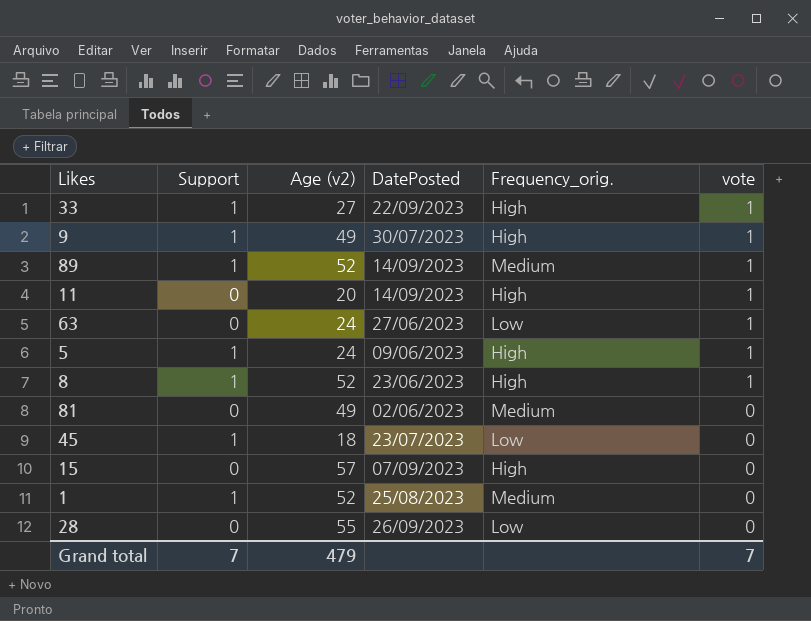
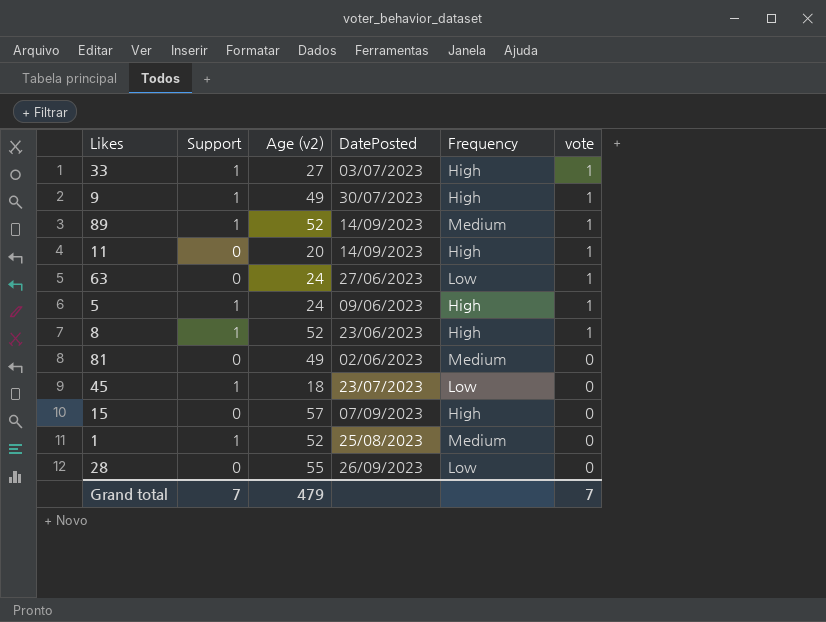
column name: Frequency_orig. -> Frequency
33 | DatePosted: 22/09/2023 -> 03/07/2023

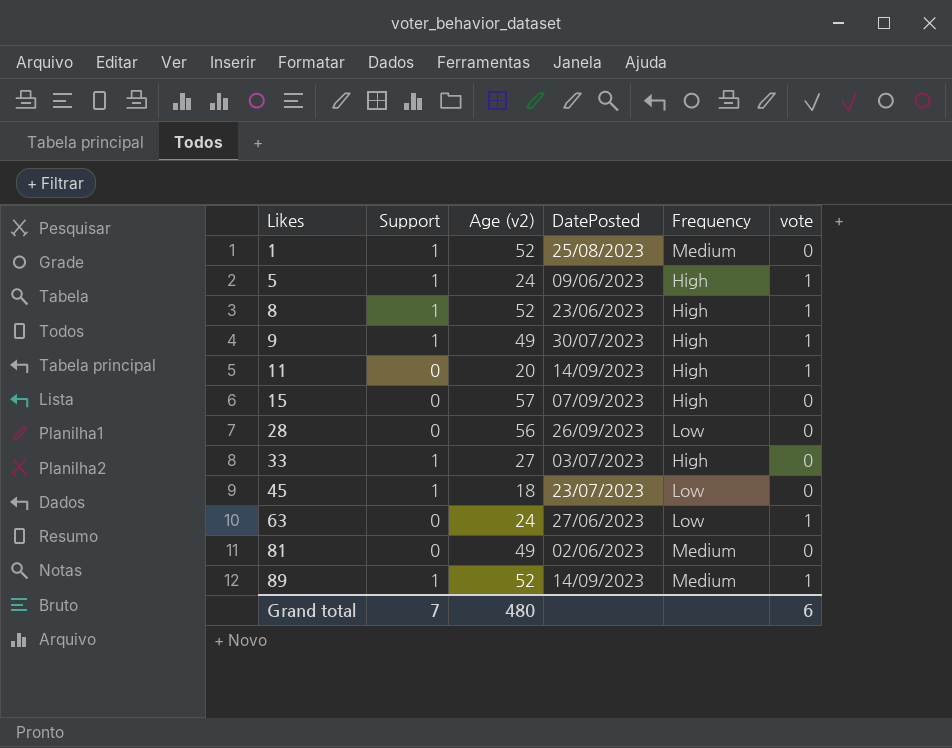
row order: vote descending -> Likes ascending
28 | Age (v2): 55 -> 56
33 | vote: 1 -> 0
Grand total | Age (v2): 479 -> 480
Grand total | vote: 7 -> 6

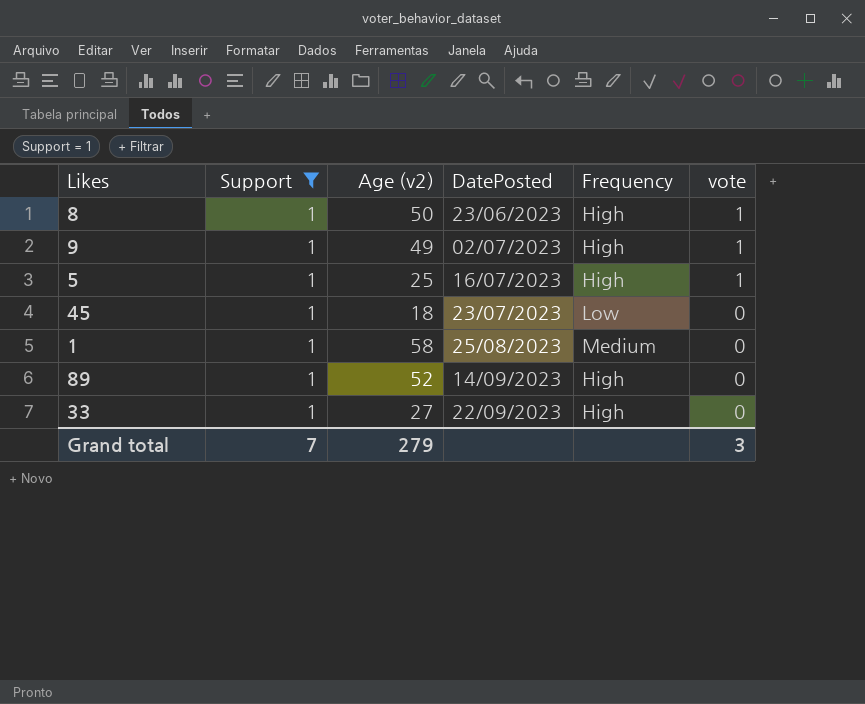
filter: none -> Support = 1
row order: Likes ascending -> DatePosted ascending
8 | Age (v2): 52 -> 50
9 | DatePosted: 30/07/2023 -> 02/07/2023
5 | Age (v2): 24 -> 25
5 | DatePosted: 09/06/2023 -> 16/07/2023
1 | Age (v2): 52 -> 58
89 | Frequency: Medium -> High
89 | vote: 1 -> 0
33 | DatePosted: 03/07/2023 -> 22/09/2023
Grand total | Age (v2): 480 -> 279
Grand total | vote: 6 -> 3

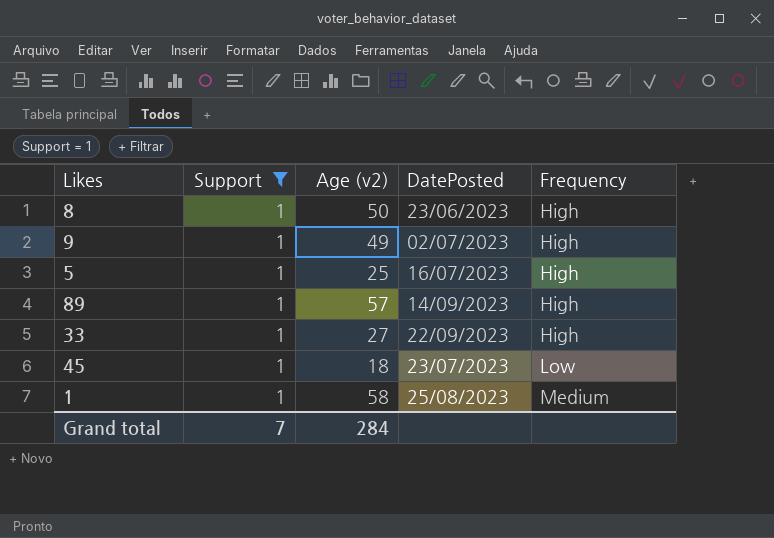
row order: DatePosted ascending -> Frequency ascending
column vote | position: 6 -> none
89 | Age (v2): 52 -> 57
Grand total | Age (v2): 279 -> 284

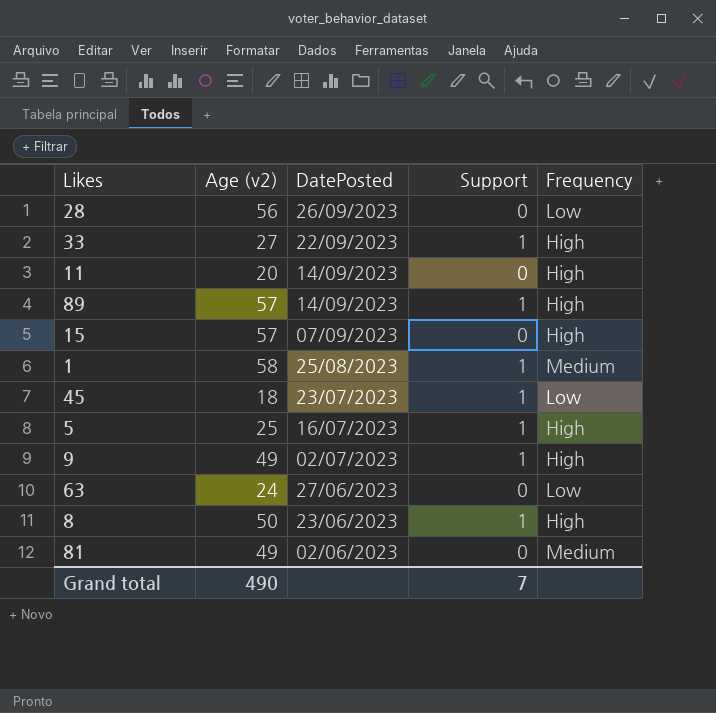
filter: Support = 1 -> none
row order: Frequency ascending -> DatePosted descending
column Support | position: 2 -> 4
Grand total | Age (v2): 284 -> 490

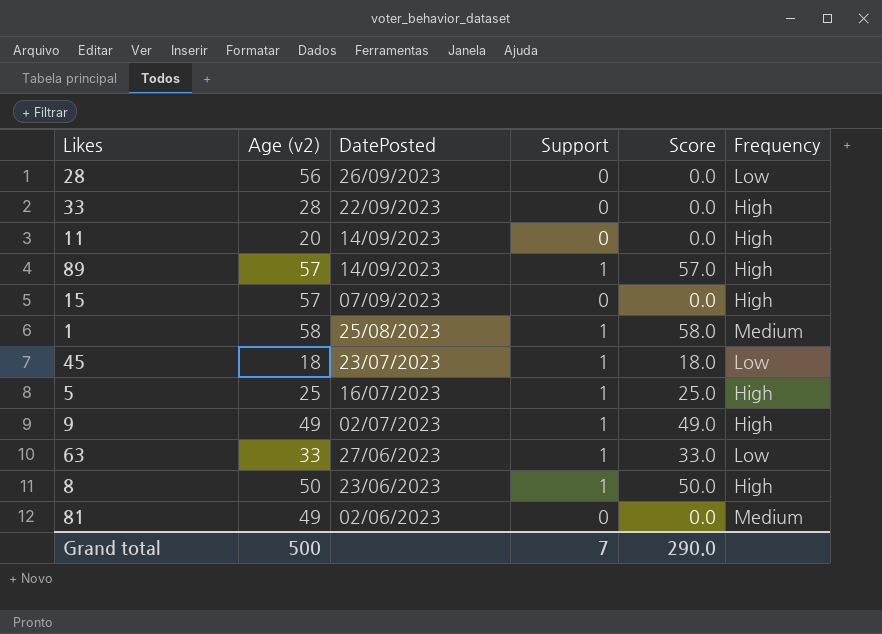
column Score | formula: none -> [Age (v2)] * [Support]
33 | Age (v2): 27 -> 28
33 | Support: 1 -> 0
63 | Age (v2): 24 -> 33
63 | Support: 0 -> 1
Grand total | Age (v2): 490 -> 500

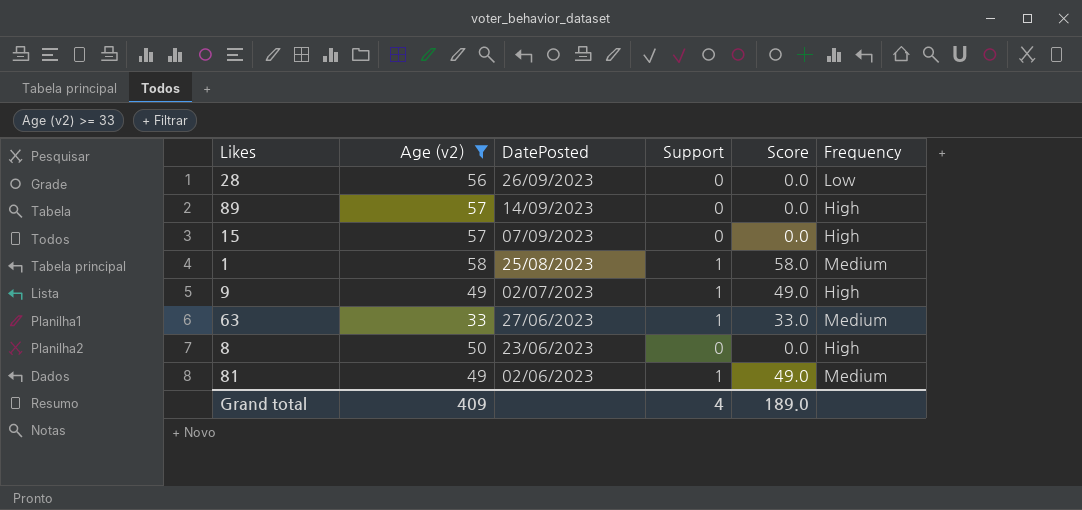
filter: none -> Age (v2) >= 33
89 | Support: 1 -> 0
89 | Score: 57.0 -> 0.0
63 | Frequency: Low -> Medium
8 | Support: 1 -> 0
8 | Score: 50.0 -> 0.0
81 | Support: 0 -> 1
81 | Score: 0.0 -> 49.0
Grand total | Age (v2): 500 -> 409
Grand total | Support: 7 -> 4
Grand total | Score: 290.0 -> 189.0

